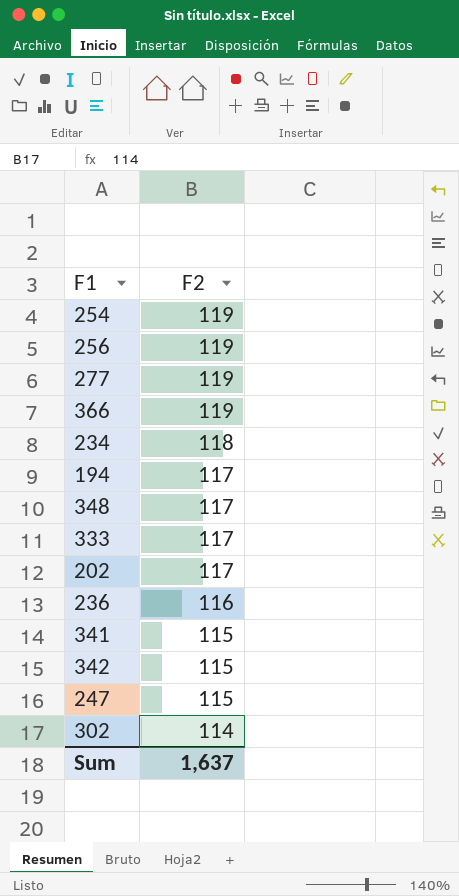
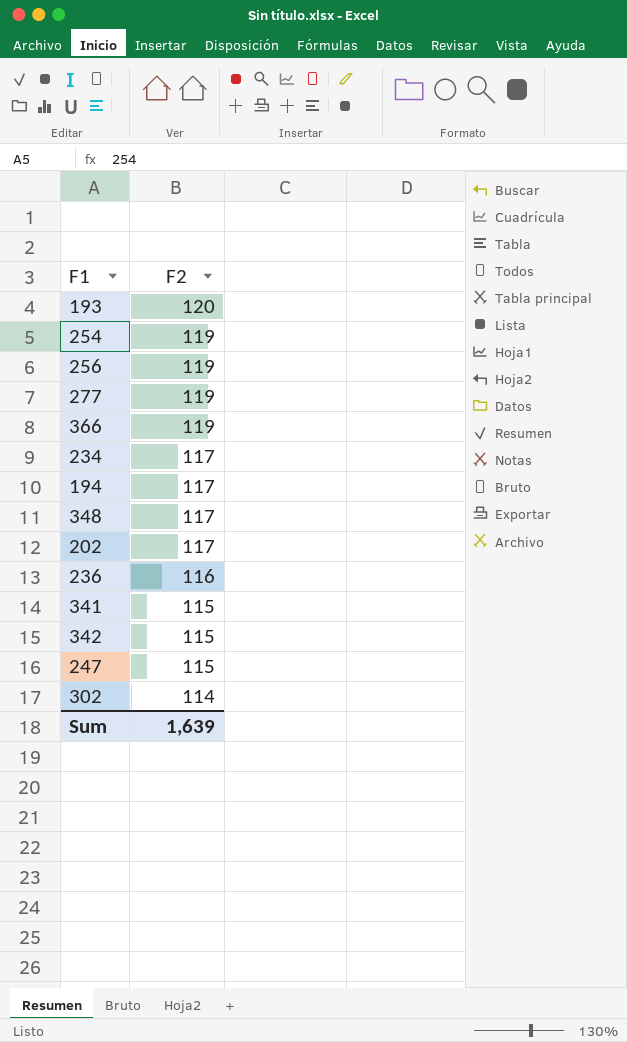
row 333: 117 -> none
row 193: none -> 120
234 | F2: 118 -> 117
Sum | F2: 1,637 -> 1,639

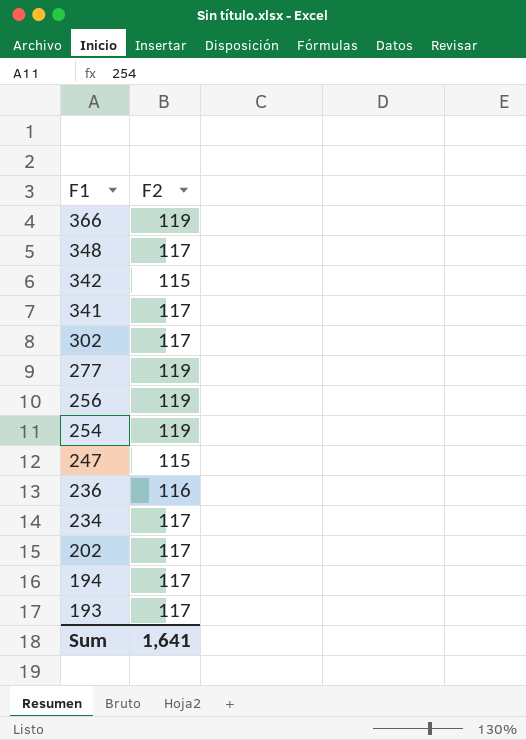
row order: F2 descending -> F1 descending
341 | F2: 115 -> 117
302 | F2: 114 -> 117
193 | F2: 120 -> 117
Sum | F2: 1,639 -> 1,641

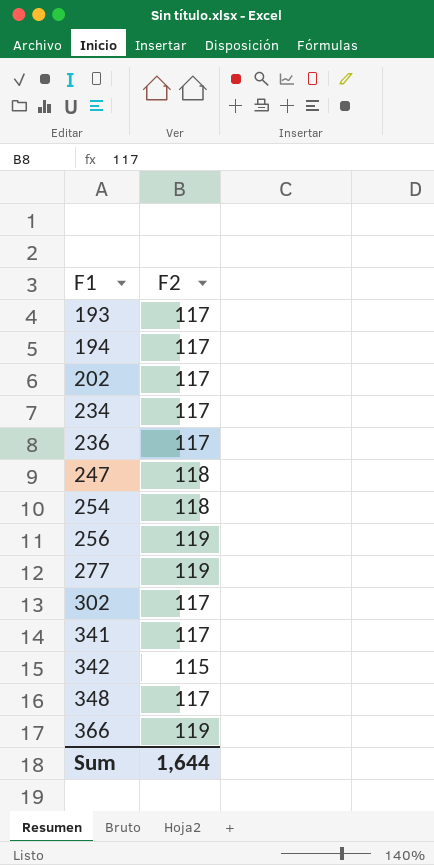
row order: F1 descending -> F1 ascending
236 | F2: 116 -> 117
247 | F2: 115 -> 118
254 | F2: 119 -> 118
Sum | F2: 1,641 -> 1,644

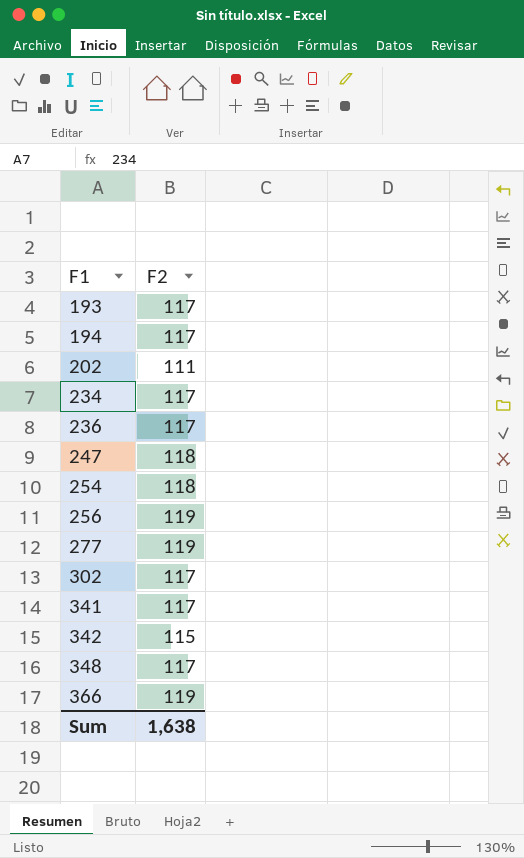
202 | F2: 117 -> 111
Sum | F2: 1,644 -> 1,638

